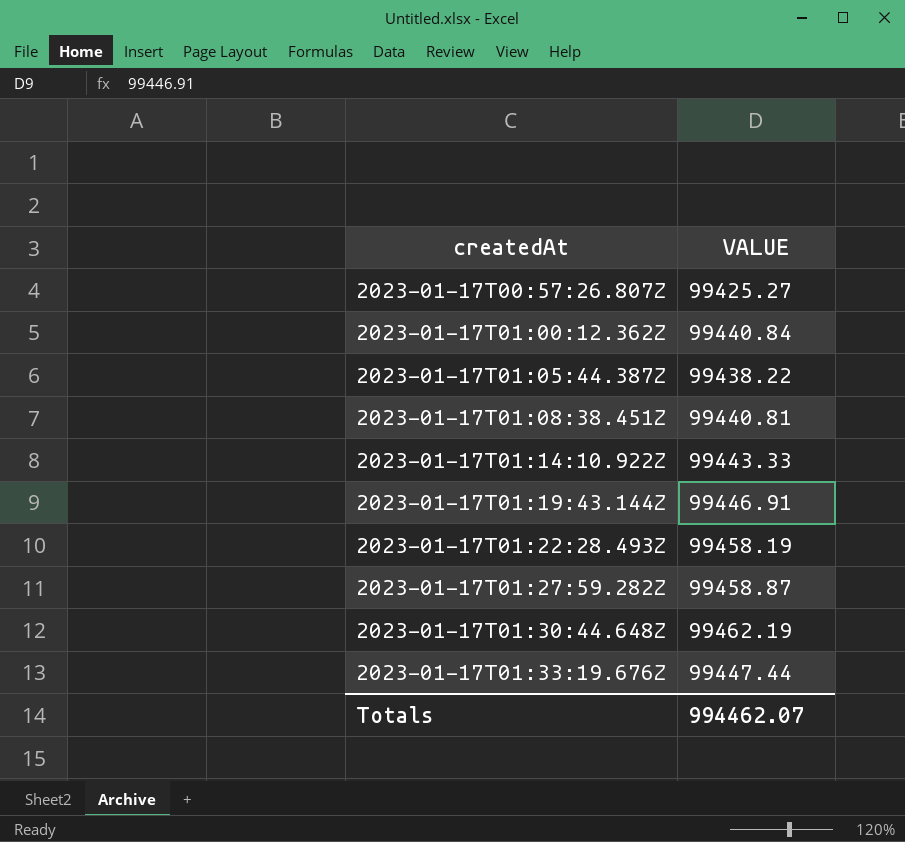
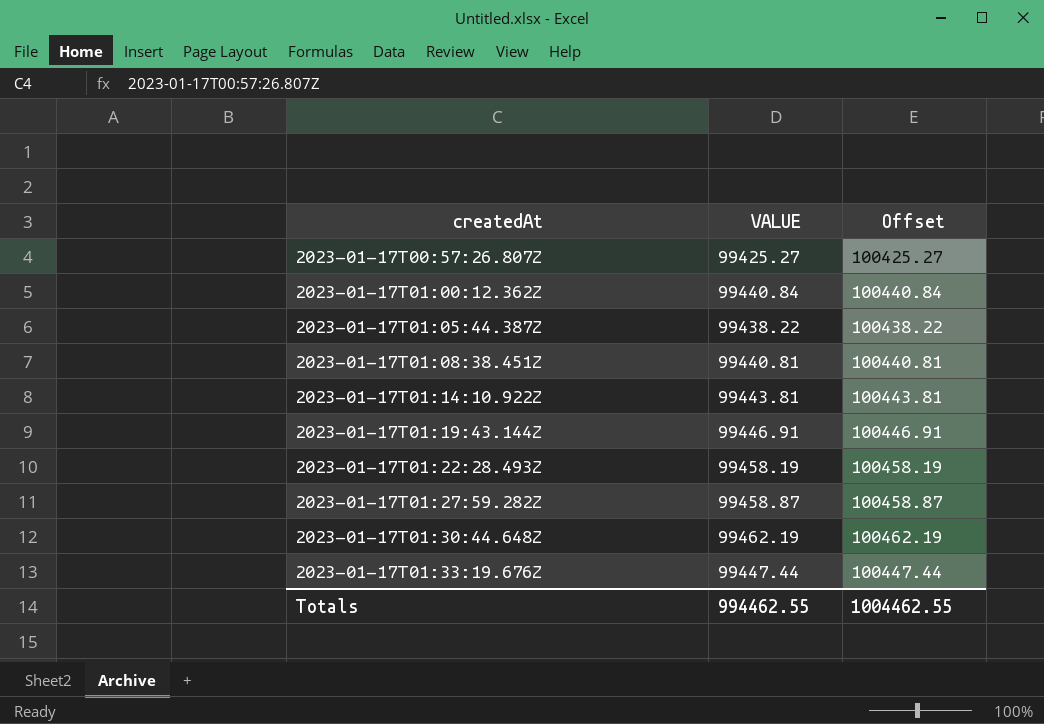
column Offset | formula: none -> [VALUE] + 1000
2023-01-17T01:14:10.922Z | VALUE: 99443.33 -> 99443.81
Totals | VALUE: 994462.07 -> 994462.55

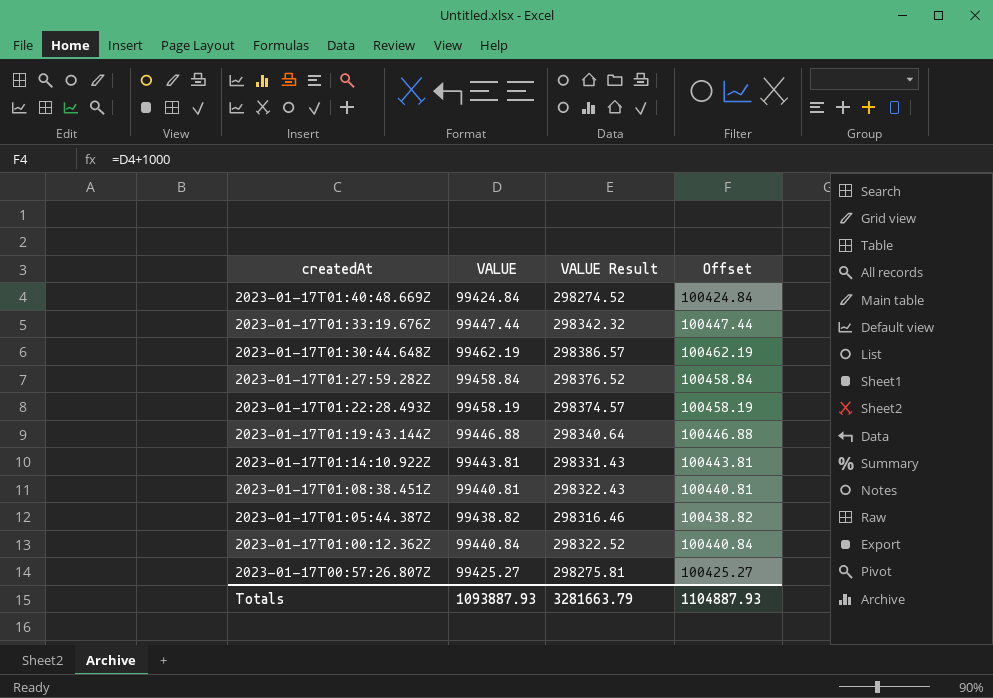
row order: createdAt ascending -> createdAt descending
column VALUE Result | formula: none -> [VALUE] * 3
row 2023-01-17T01:40:48.669Z: none -> 99424.84 | 298274.52 | 100424.84
2023-01-17T01:27:59.282Z | VALUE: 99458.87 -> 99458.84
2023-01-17T01:27:59.282Z | Offset: 100458.87 -> 100458.84
2023-01-17T01:19:43.144Z | VALUE: 99446.91 -> 99446.88
2023-01-17T01:19:43.144Z | Offset: 100446.91 -> 100446.88
2023-01-17T01:05:44.387Z | VALUE: 99438.22 -> 99438.82
2023-01-17T01:05:44.387Z | Offset: 100438.22 -> 100438.82
Totals | VALUE: 994462.55 -> 1093887.93
Totals | Offset: 1004462.55 -> 1104887.93

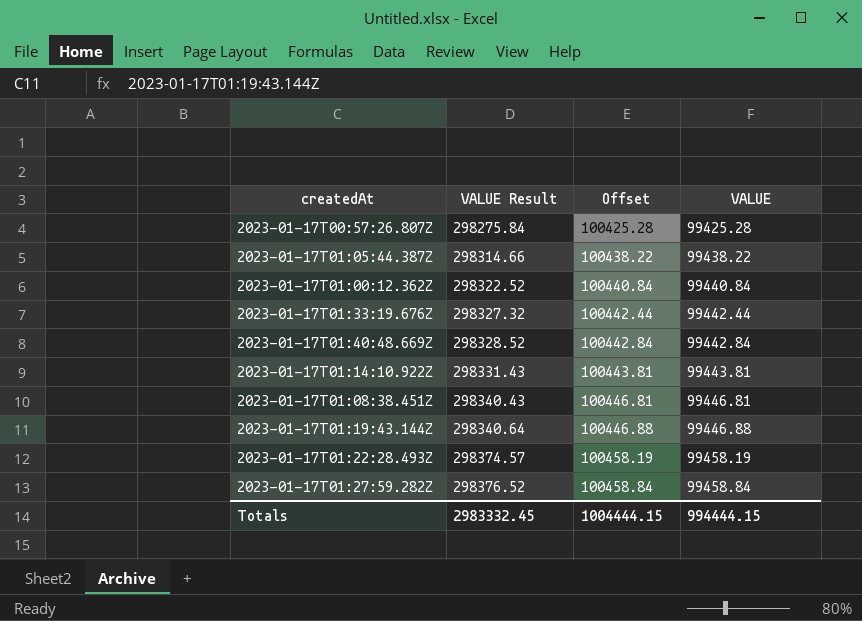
row order: createdAt descending -> VALUE Result ascending
column VALUE | position: 2 -> 4
row 2023-01-17T01:30:44.648Z: 99462.19 | 298386.57 | 100462.19 -> none
2023-01-17T00:57:26.807Z | VALUE Result: 298275.81 -> 298275.84
2023-01-17T00:57:26.807Z | Offset: 100425.27 -> 100425.28
2023-01-17T00:57:26.807Z | VALUE: 99425.27 -> 99425.28
2023-01-17T01:05:44.387Z | VALUE Result: 298316.46 -> 298314.66
2023-01-17T01:05:44.387Z | Offset: 100438.82 -> 100438.22
2023-01-17T01:05:44.387Z | VALUE: 99438.82 -> 99438.22
2023-01-17T01:33:19.676Z | VALUE Result: 298342.32 -> 298327.32
2023-01-17T01:33:19.676Z | Offset: 100447.44 -> 100442.44
2023-01-17T01:33:19.676Z | VALUE: 99447.44 -> 99442.44
2023-01-17T01:40:48.669Z | VALUE Result: 298274.52 -> 298328.52
2023-01-17T01:40:48.669Z | Offset: 100424.84 -> 100442.84
2023-01-17T01:40:48.669Z | VALUE: 99424.84 -> 99442.84
2023-01-17T01:08:38.451Z | VALUE Result: 298322.43 -> 298340.43
2023-01-17T01:08:38.451Z | Offset: 100440.81 -> 100446.81
2023-01-17T01:08:38.451Z | VALUE: 99440.81 -> 99446.81
Totals | VALUE Result: 3281663.79 -> 2983332.45
Totals | Offset: 1104887.93 -> 1004444.15
Totals | VALUE: 1093887.93 -> 994444.15

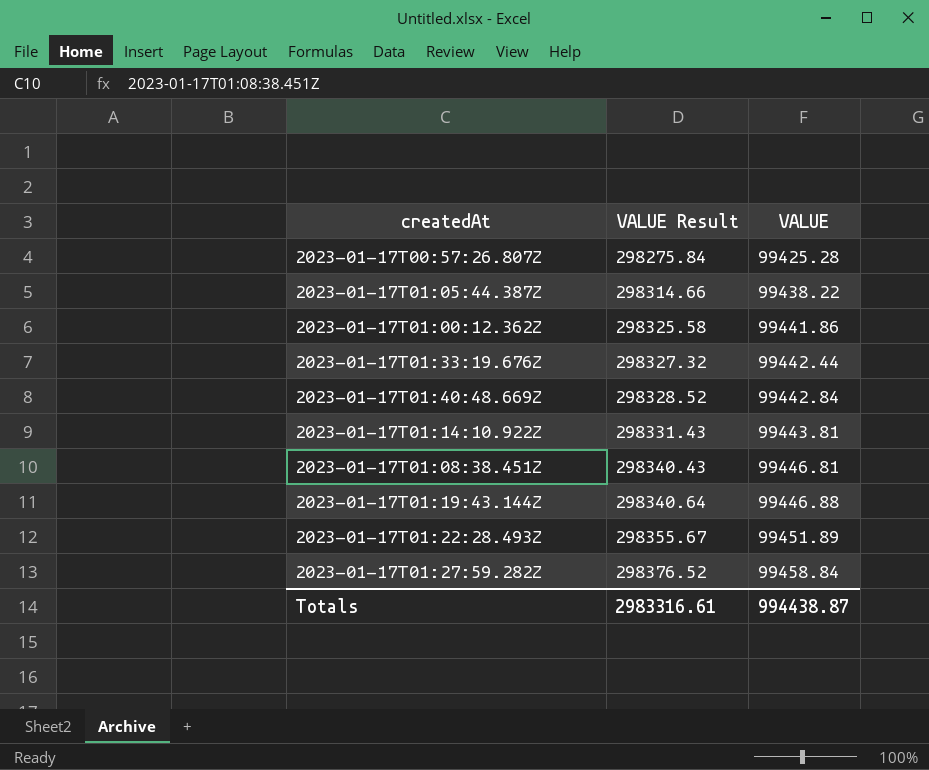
column Offset | formula: [VALUE] + 1000 -> none
2023-01-17T01:00:12.362Z | VALUE Result: 298322.52 -> 298325.58
2023-01-17T01:00:12.362Z | VALUE: 99440.84 -> 99441.86
2023-01-17T01:22:28.493Z | VALUE Result: 298374.57 -> 298355.67
2023-01-17T01:22:28.493Z | VALUE: 99458.19 -> 99451.89
Totals | VALUE Result: 2983332.45 -> 2983316.61
Totals | VALUE: 994444.15 -> 994438.87

